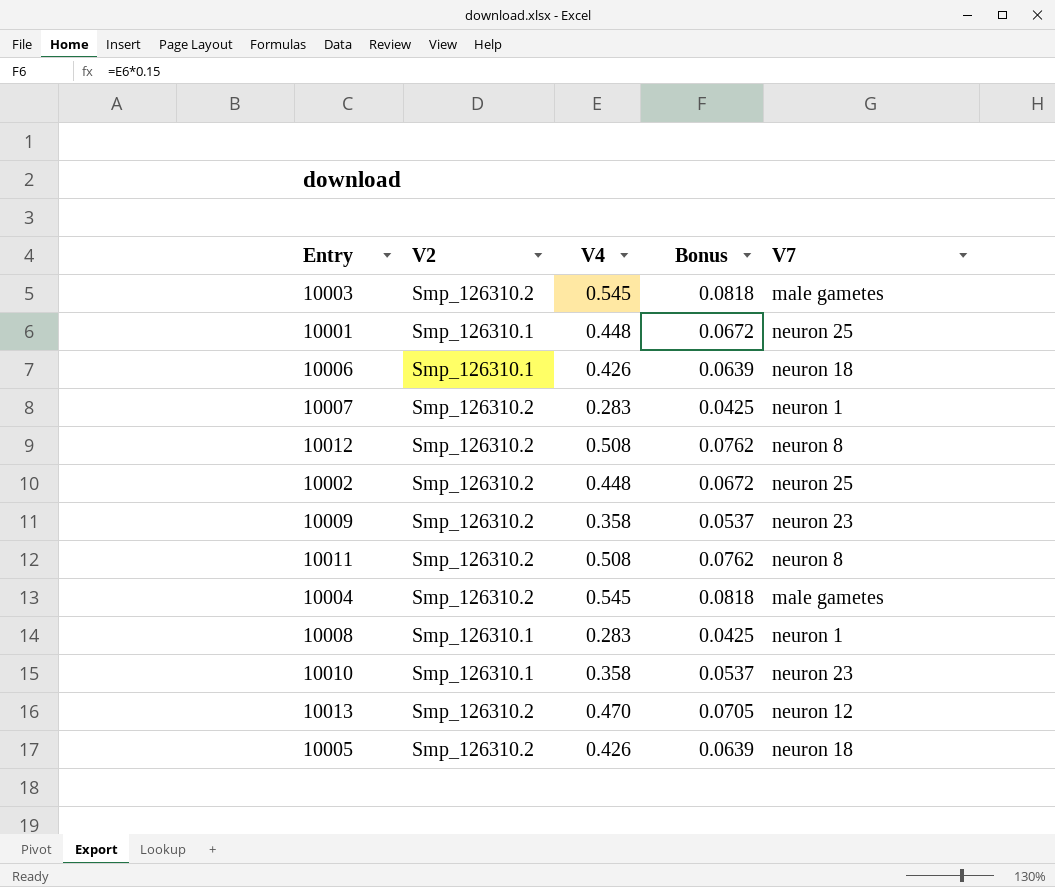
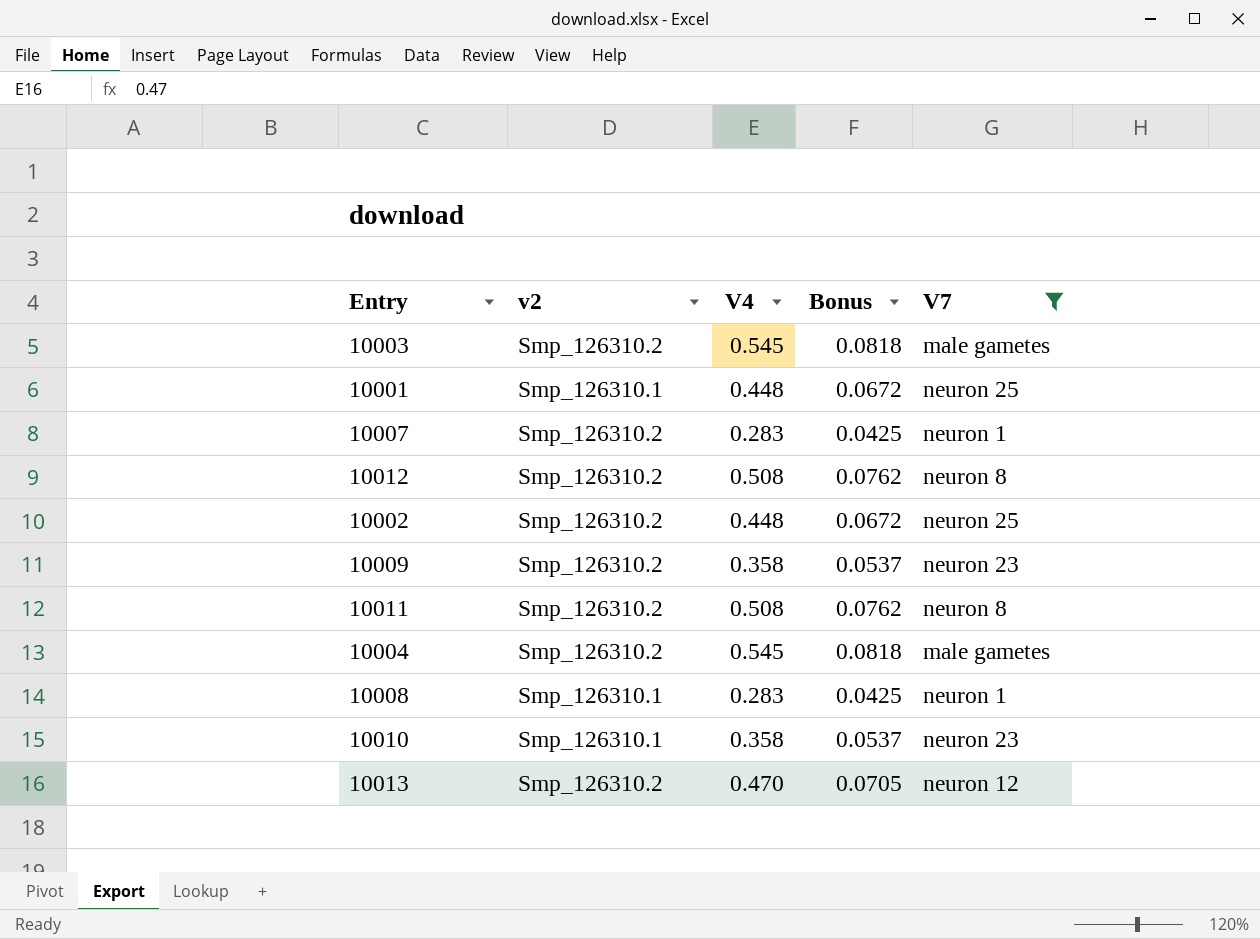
filter: none -> V7 != neuron 18
column name: V2 -> v2

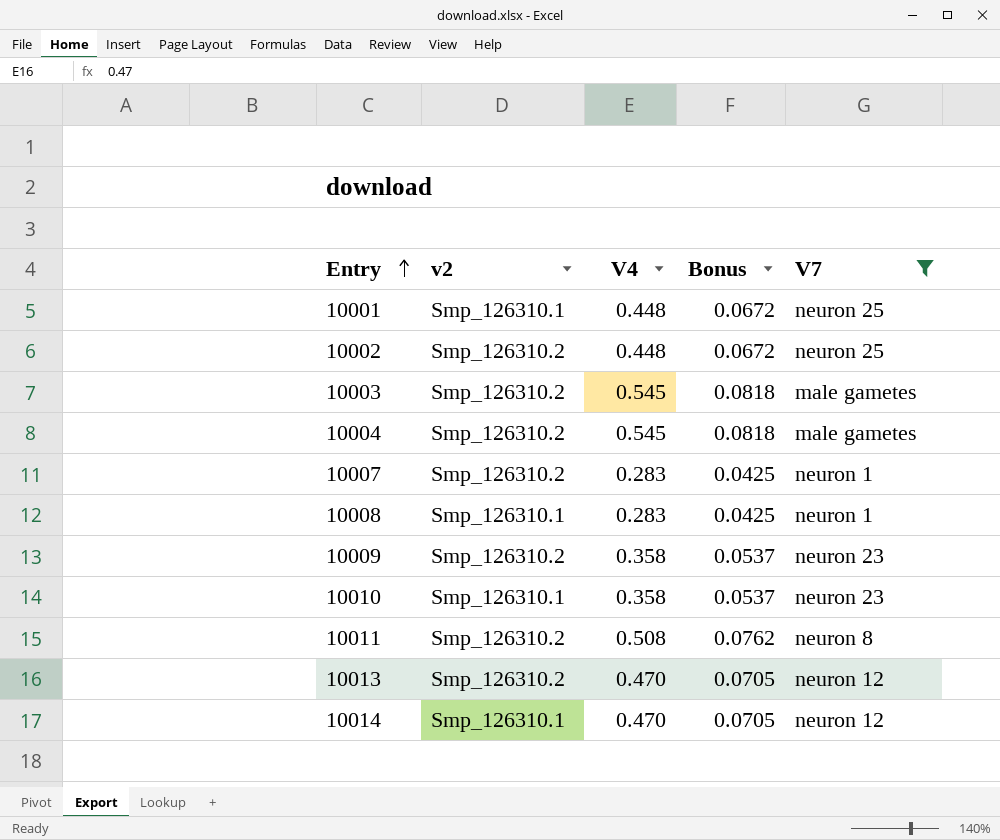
row order: none -> Entry ascending
row 10012: Smp_126310.2 | 0.508 | 0.0762 | neuron 8 -> none
row 10014: none -> Smp_126310.1 | 0.470 | 0.0705 | neuron 12

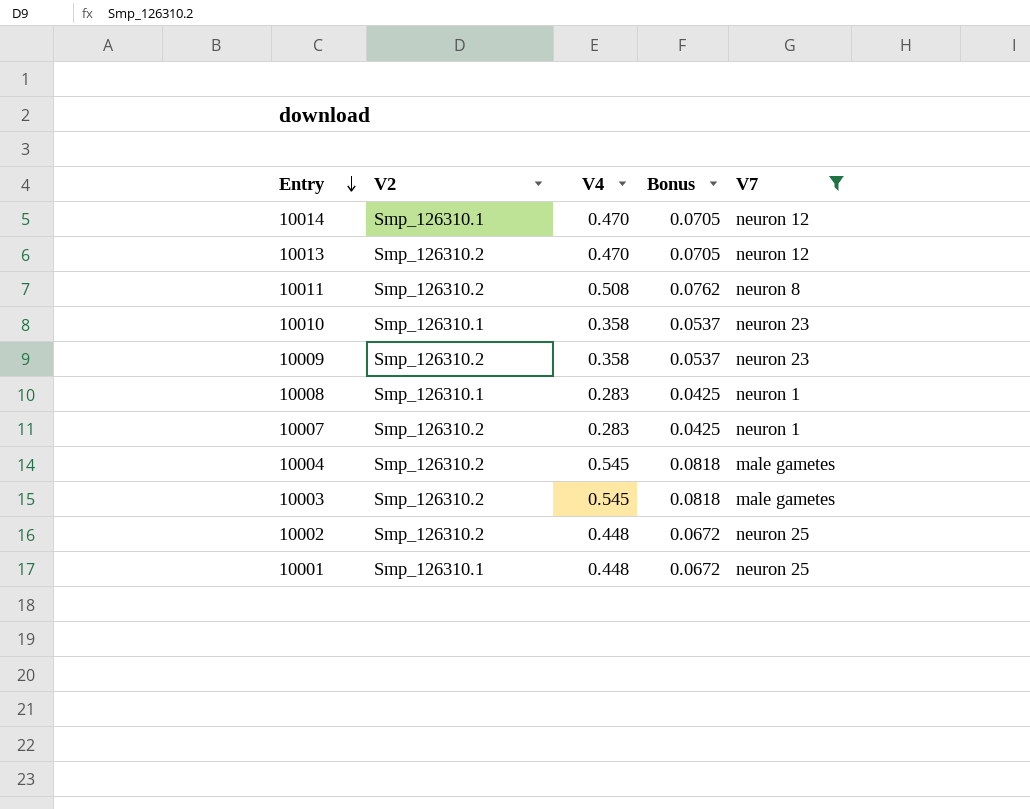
row order: Entry ascending -> Entry descending
column name: v2 -> V2

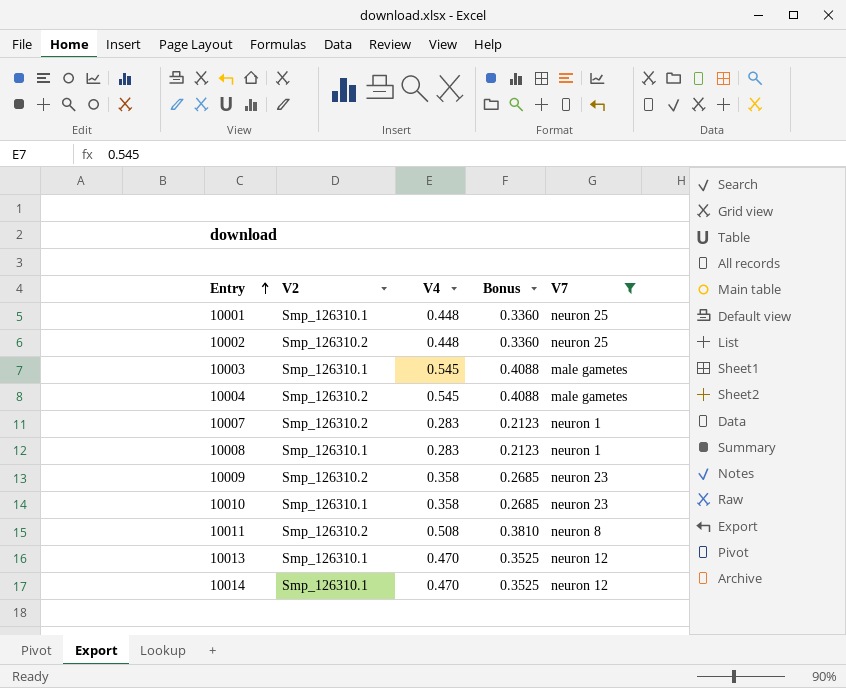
row order: Entry descending -> Entry ascending
column Bonus | formula: [V4] * 0.15 -> [V4] * 0.75
10003 | V2: Smp_126310.2 -> Smp_126310.1
10013 | V2: Smp_126310.2 -> Smp_126310.1

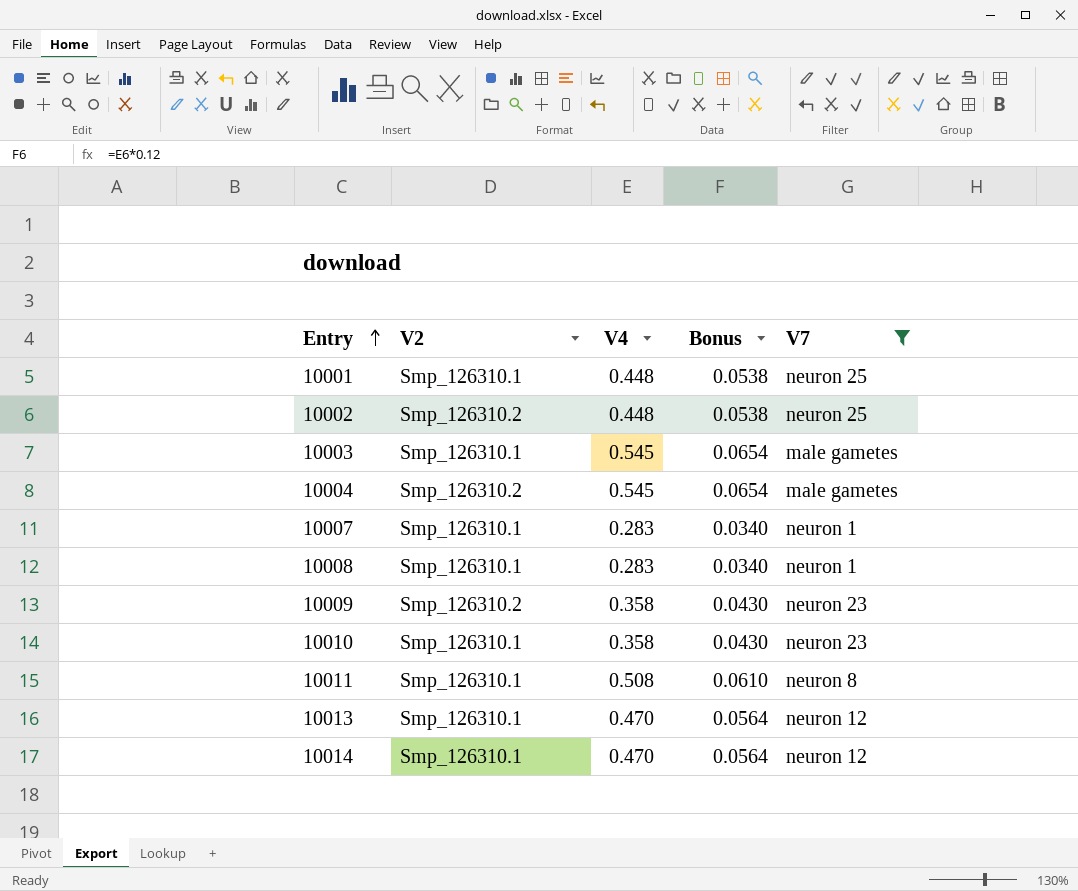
column Bonus | formula: [V4] * 0.75 -> [V4] * 0.12
10007 | V2: Smp_126310.2 -> Smp_126310.1
10011 | V2: Smp_126310.2 -> Smp_126310.1

